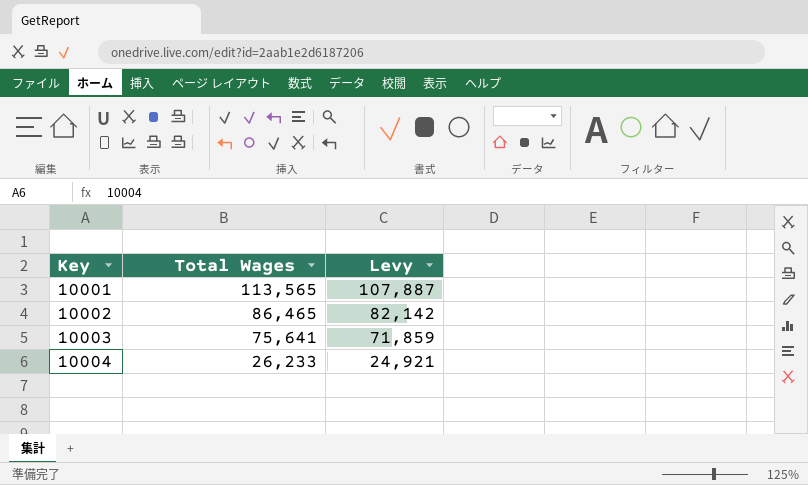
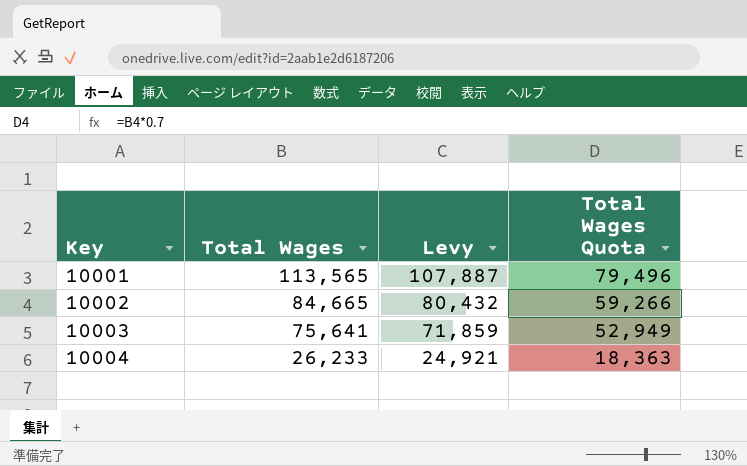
column Total Wages Quota | formula: none -> [Total Wages] * 0.7
10002 | Total Wages: 86,465 -> 84,665
10002 | Levy: 82,142 -> 80,432

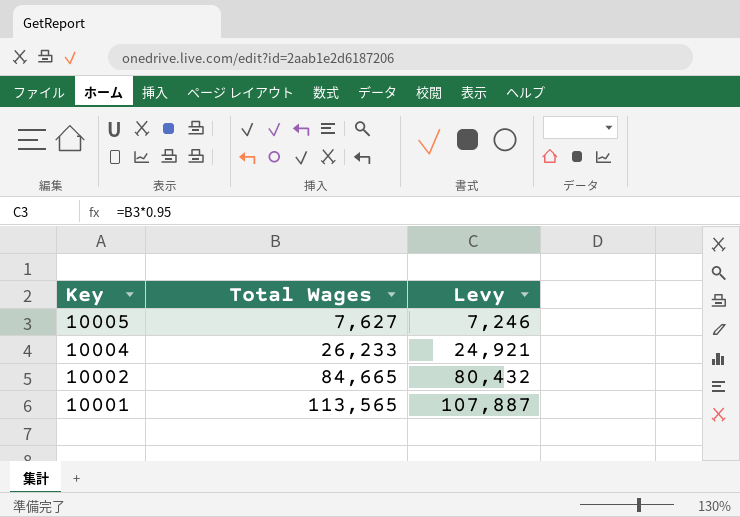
row order: Key ascending -> Key descending
column Total Wages Quota | formula: [Total Wages] * 0.7 -> none
row 10003: 75,641 | 71,859 | 52,949 -> none
row 10005: none -> 7,627 | 7,246

